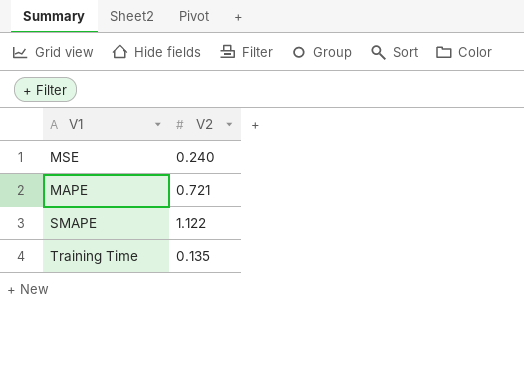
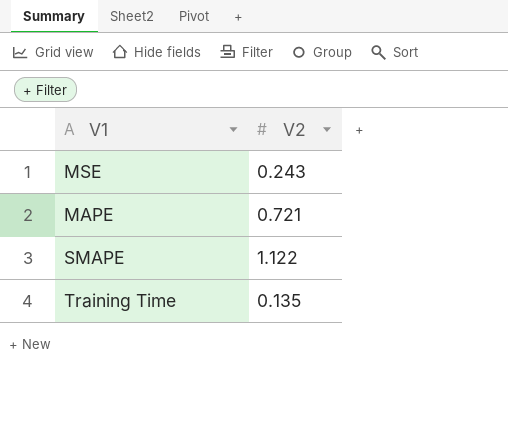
MSE | V2: 0.240 -> 0.243

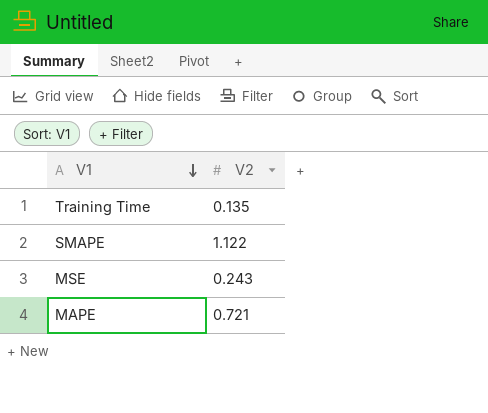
row order: none -> V1 descending

